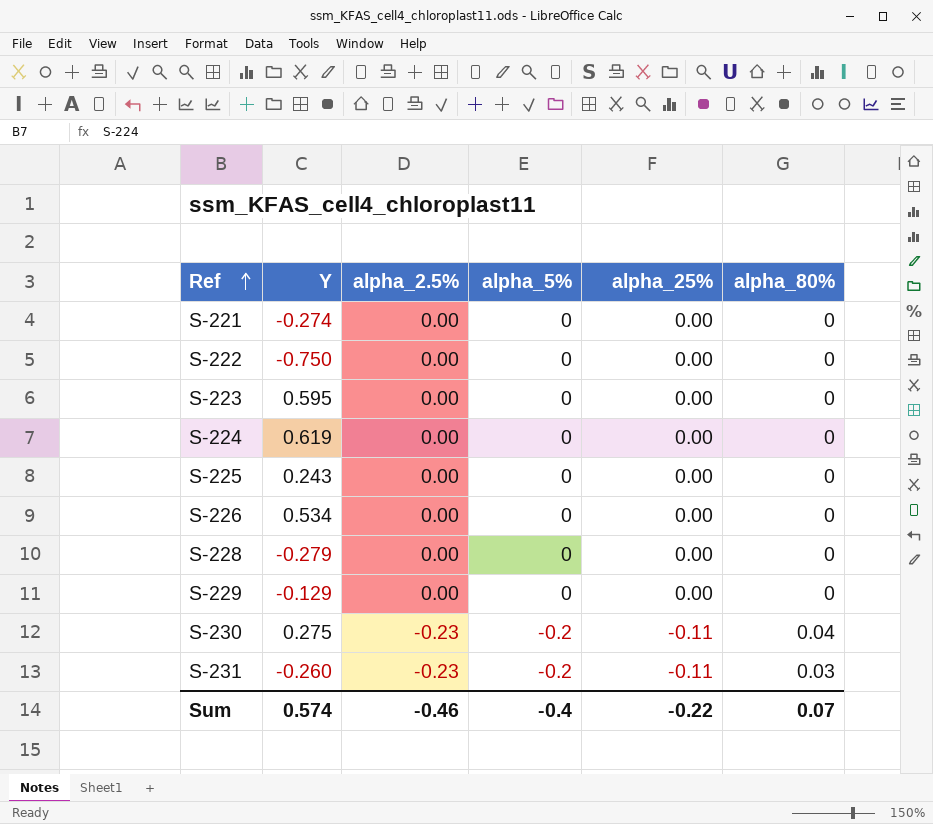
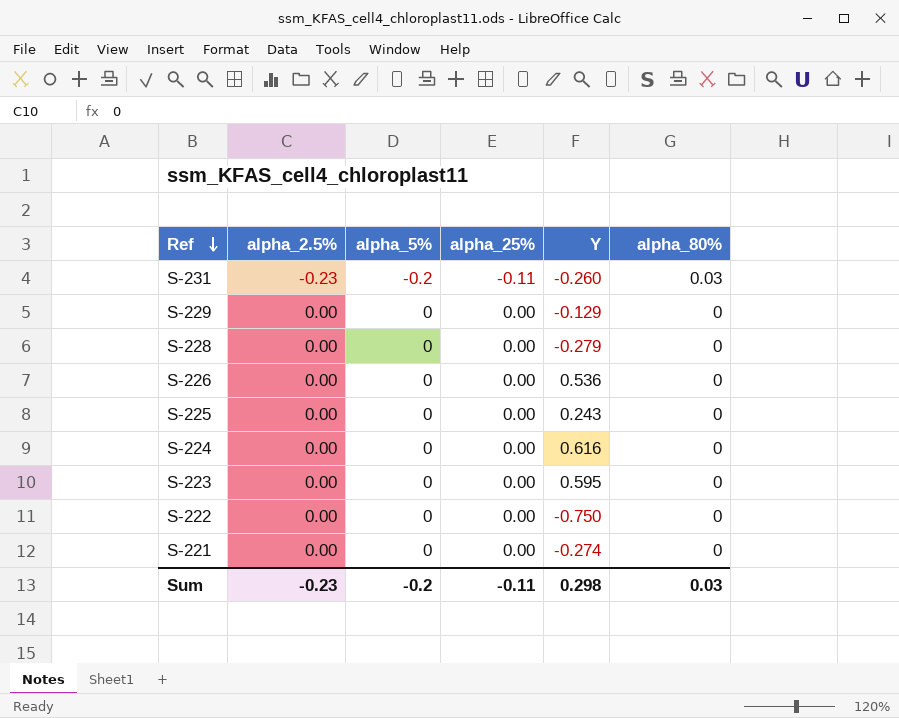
row order: Ref ascending -> Ref descending
column Y | position: 2 -> 5
row S-230: 0.275 | -0.23 | -0.2 | -0.11 | 0.04 -> none
S-226 | Y: 0.534 -> 0.536
S-224 | Y: 0.619 -> 0.616
Sum | alpha_2.5%: -0.46 -> -0.23
Sum | alpha_5%: -0.4 -> -0.2
Sum | alpha_25%: -0.22 -> -0.11
Sum | Y: 0.574 -> 0.298
Sum | alpha_80%: 0.07 -> 0.03

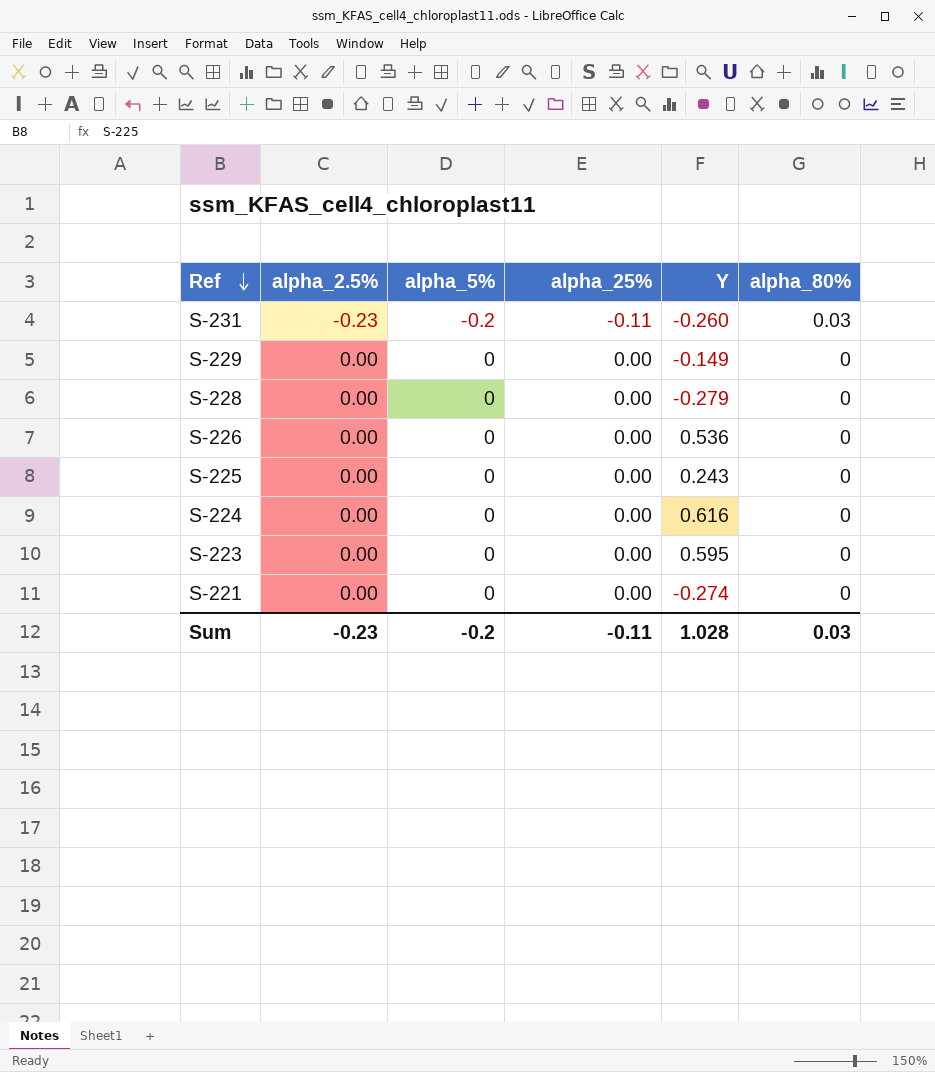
row S-222: 0.00 | 0 | 0.00 | -0.750 | 0 -> none
S-229 | Y: -0.129 -> -0.149
Sum | Y: 0.298 -> 1.028

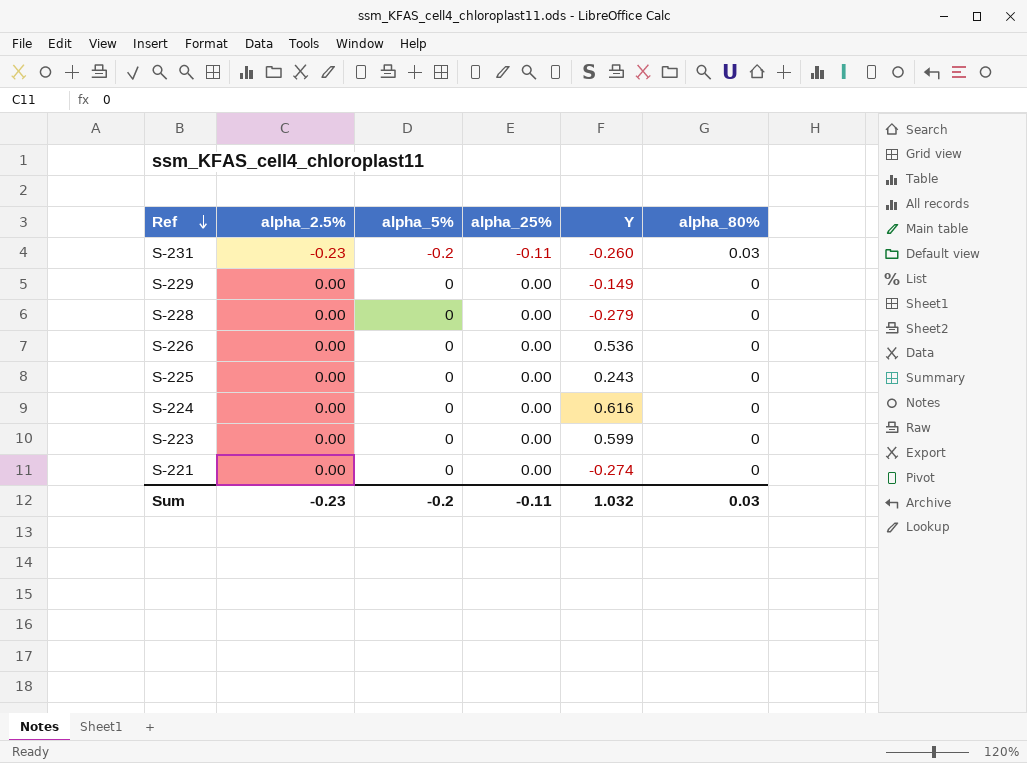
S-223 | Y: 0.595 -> 0.599
Sum | Y: 1.028 -> 1.032

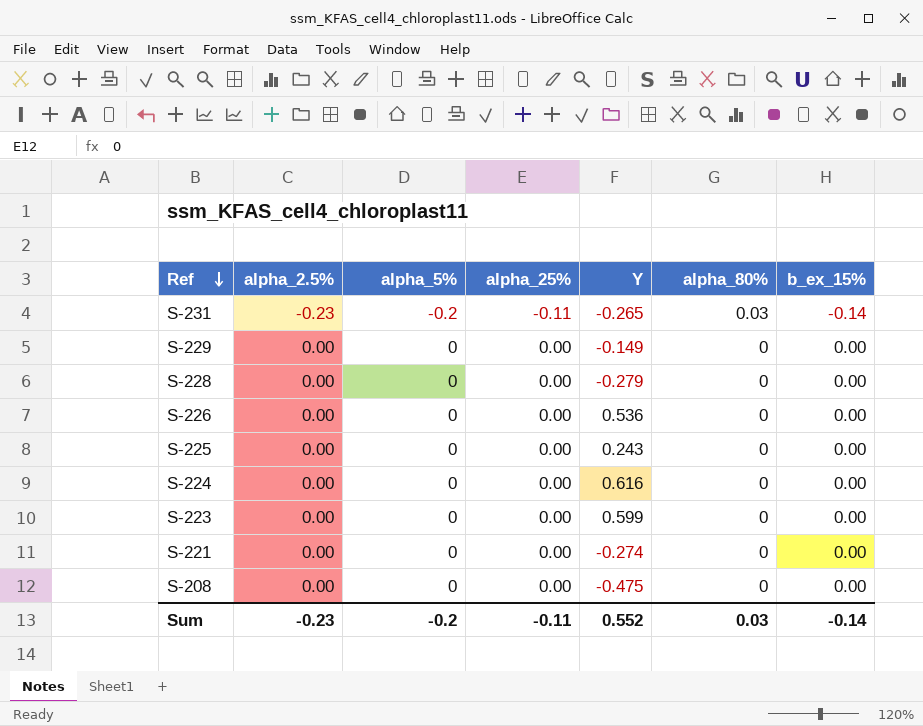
column b_ex_15% | position: none -> 7
S-231 | Y: -0.260 -> -0.265
row S-208: none -> 0.00 | 0 | 0.00 | -0.475 | 0 | 0.00
Sum | Y: 1.032 -> 0.552

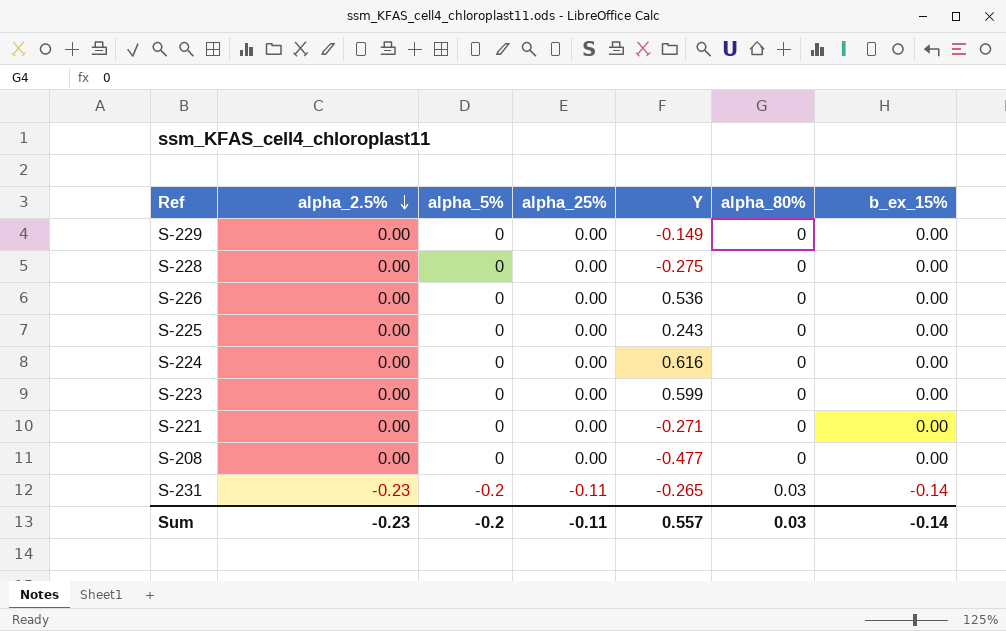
row order: Ref descending -> alpha_2.5% descending
S-228 | Y: -0.279 -> -0.275
S-221 | Y: -0.274 -> -0.271
S-208 | Y: -0.475 -> -0.477
Sum | Y: 0.552 -> 0.557

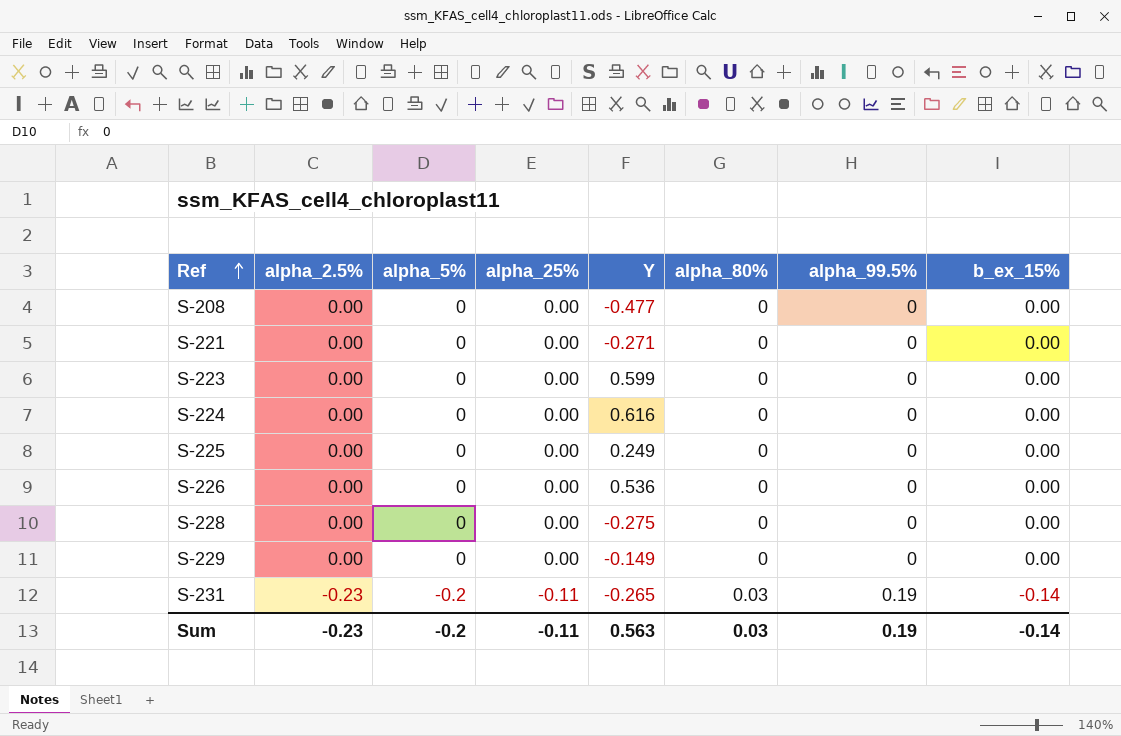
row order: alpha_2.5% descending -> Ref ascending
column alpha_99.5% | position: none -> 7
S-225 | Y: 0.243 -> 0.249
Sum | Y: 0.557 -> 0.563

